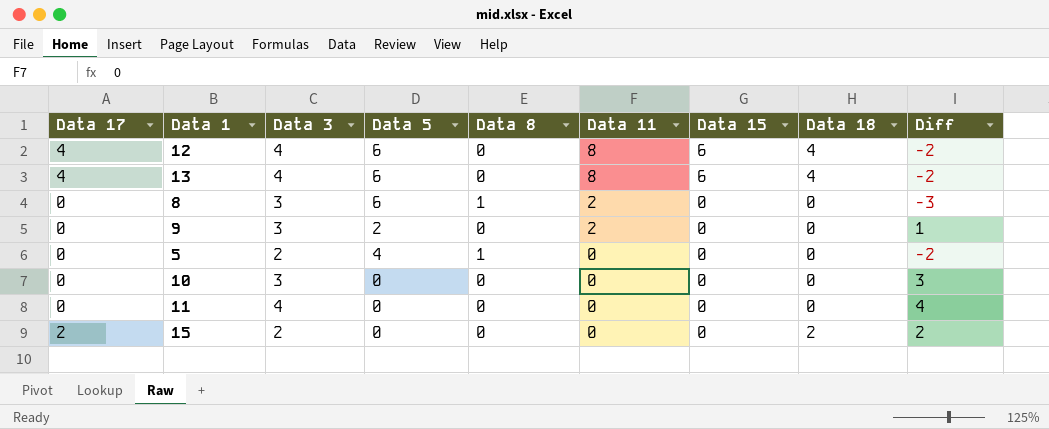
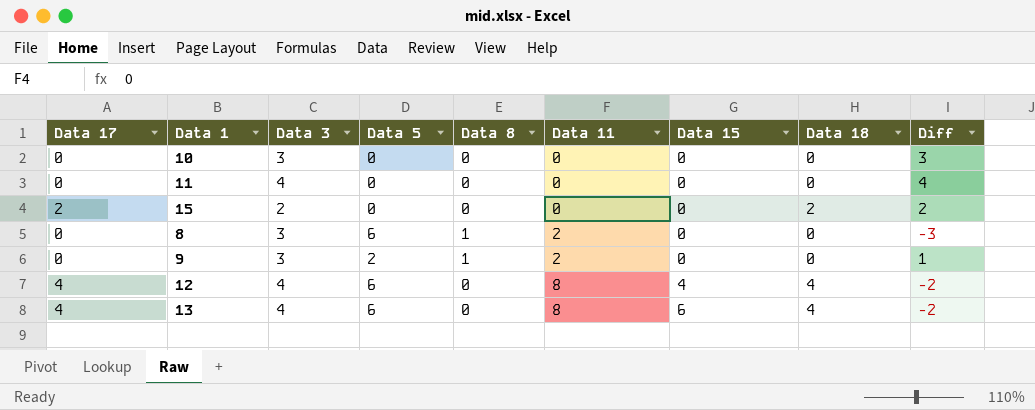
row order: Data 11 descending -> Data 11 ascending
row 5: 0 | 2 | 4 | 1 | 0 | 0 | 0 | -2 -> none
9 | Data 8: 0 -> 1
12 | Data 15: 6 -> 4

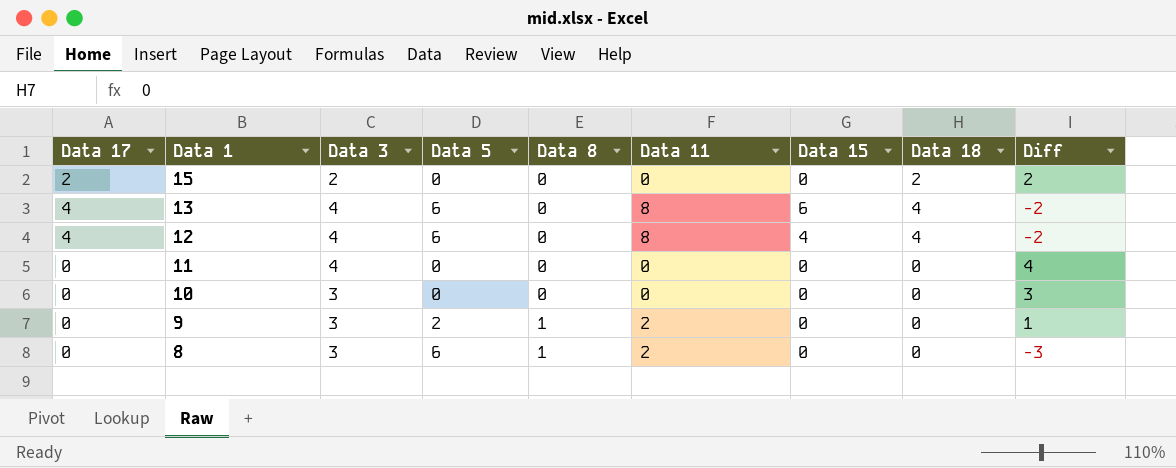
row order: Data 11 ascending -> Data 1 descending

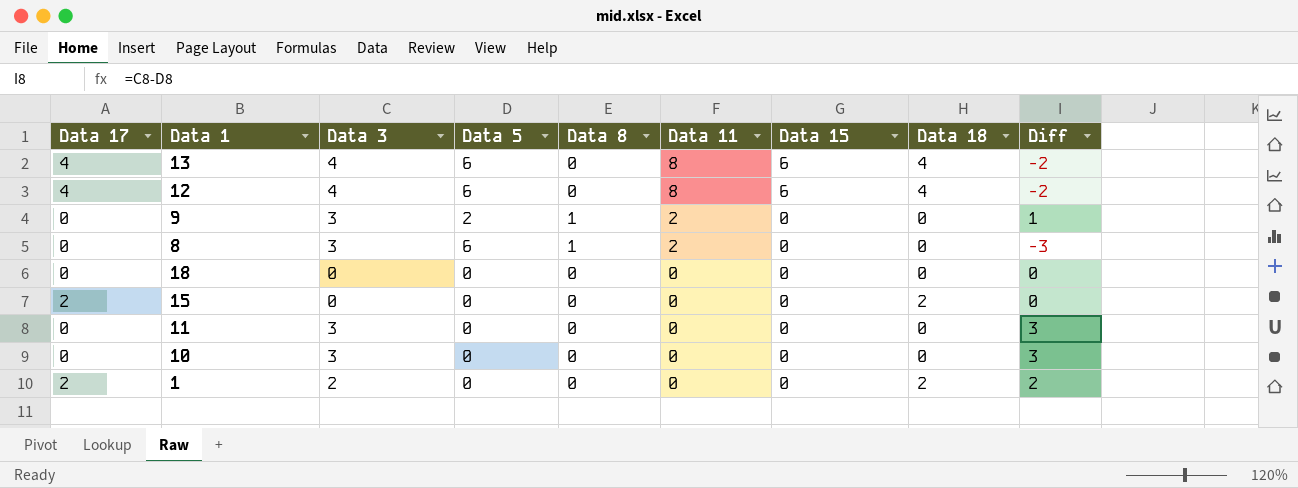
row order: Data 1 descending -> Data 11 descending
12 | Data 15: 4 -> 6
row 18: none -> 0 | 0 | 0 | 0 | 0 | 0 | 0 | 0
15 | Data 3: 2 -> 0
15 | Diff: 2 -> 0
11 | Data 3: 4 -> 3
11 | Diff: 4 -> 3
row 1: none -> 2 | 2 | 0 | 0 | 0 | 0 | 2 | 2

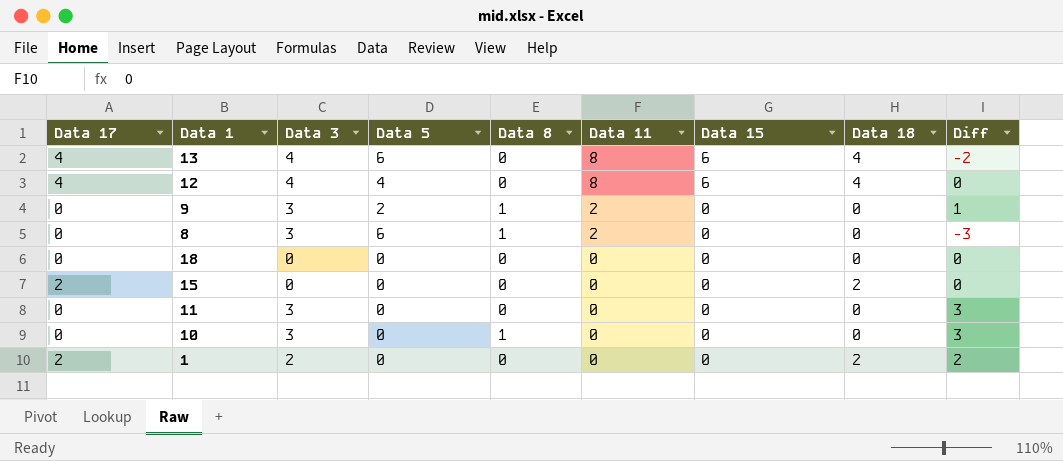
12 | Data 5: 6 -> 4
12 | Diff: -2 -> 0
10 | Data 8: 0 -> 1

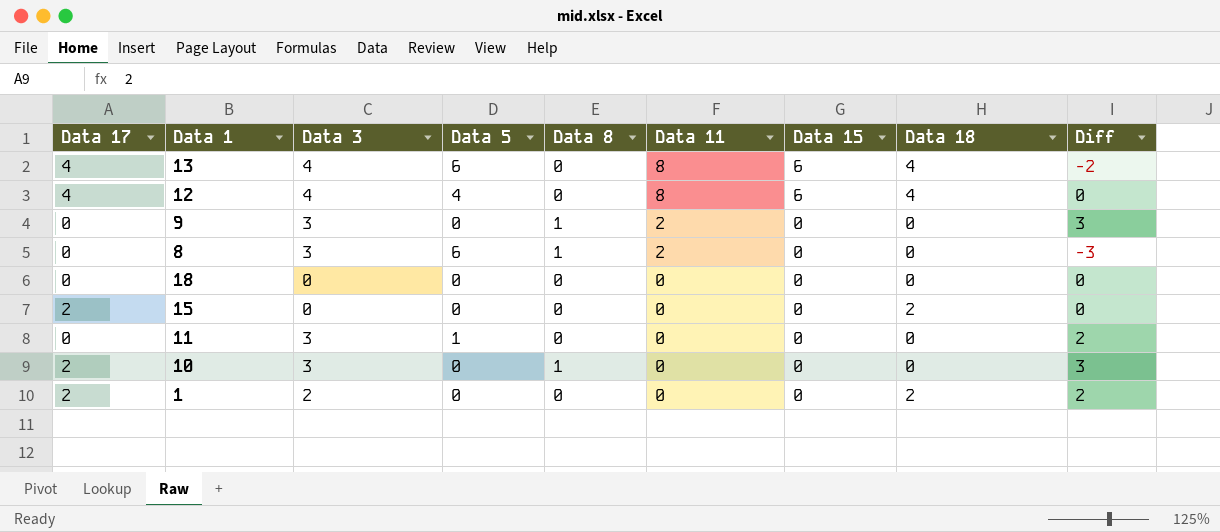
9 | Data 5: 2 -> 0
9 | Diff: 1 -> 3
11 | Data 5: 0 -> 1
11 | Diff: 3 -> 2
10 | Data 17: 0 -> 2

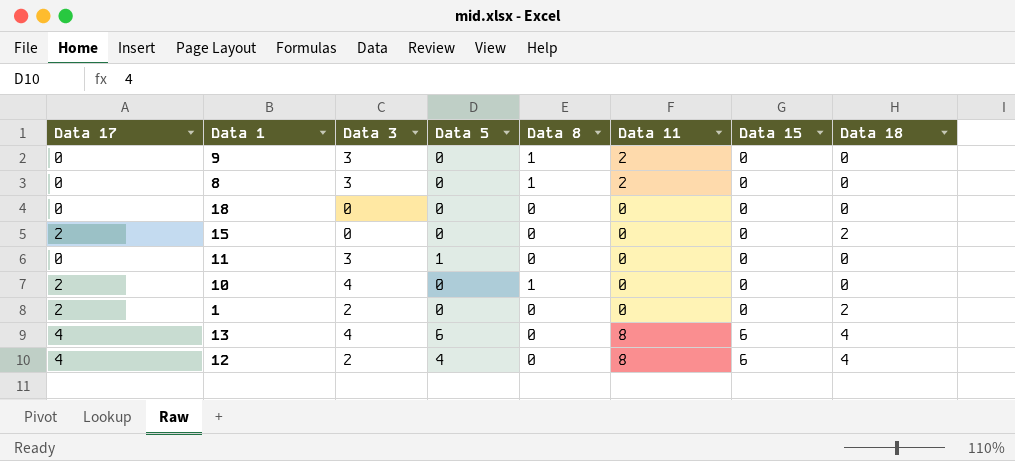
row order: Data 11 descending -> Data 15 ascending
column Diff | formula: [Data 3] - [Data 5] -> none
8 | Data 5: 6 -> 0
10 | Data 3: 3 -> 4
12 | Data 3: 4 -> 2

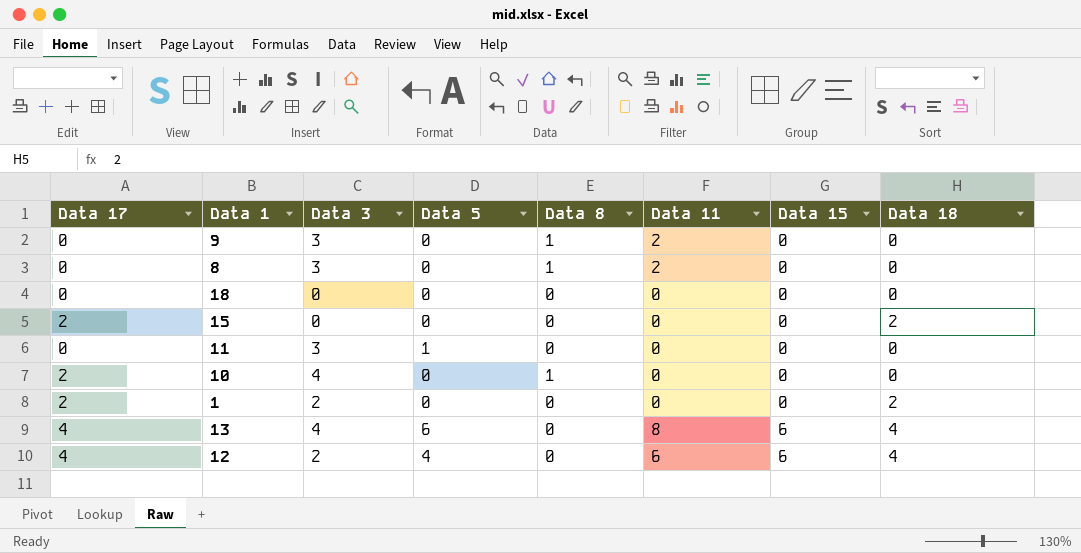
12 | Data 11: 8 -> 6

